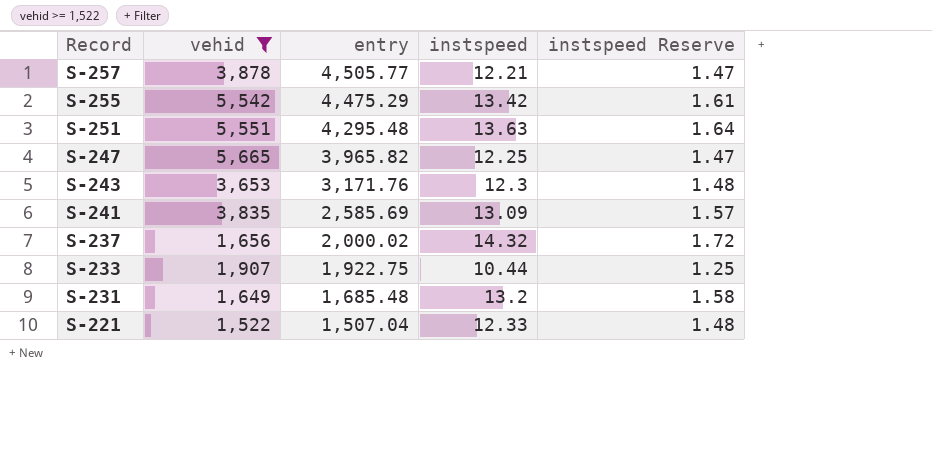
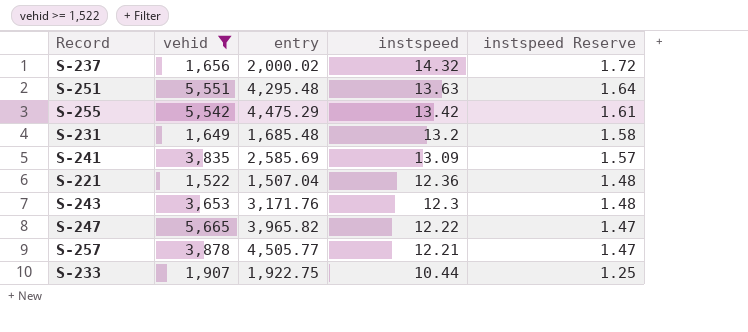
row order: Record descending -> instspeed descending
S-221 | instspeed: 12.33 -> 12.36
S-247 | instspeed: 12.25 -> 12.22

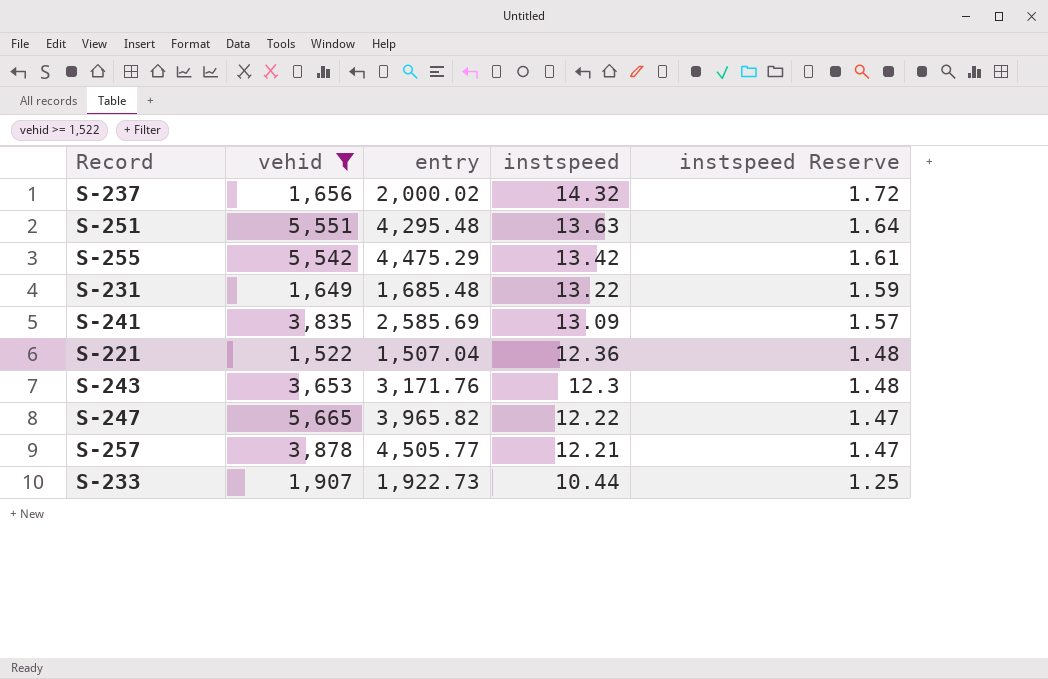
S-231 | instspeed: 13.2 -> 13.22
S-231 | instspeed Reserve: 1.58 -> 1.59
S-233 | entry: 1,922.75 -> 1,922.73

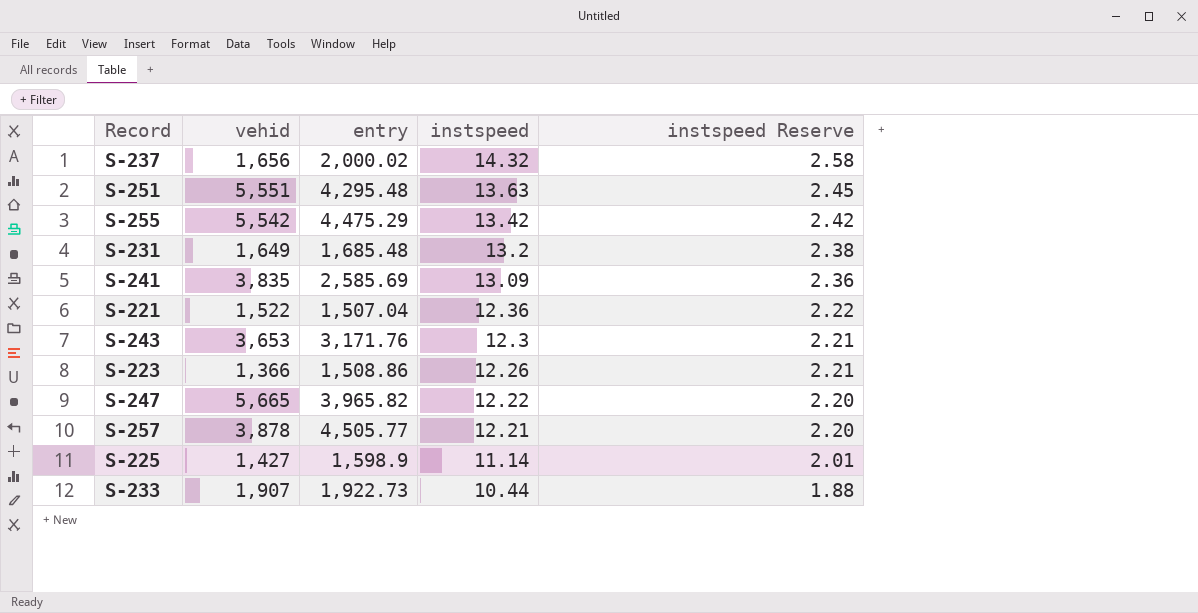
filter: vehid >= 1,522 -> none
column instspeed Reserve | formula: [instspeed] * 0.12 -> [instspeed] * 0.18
S-231 | instspeed: 13.22 -> 13.2

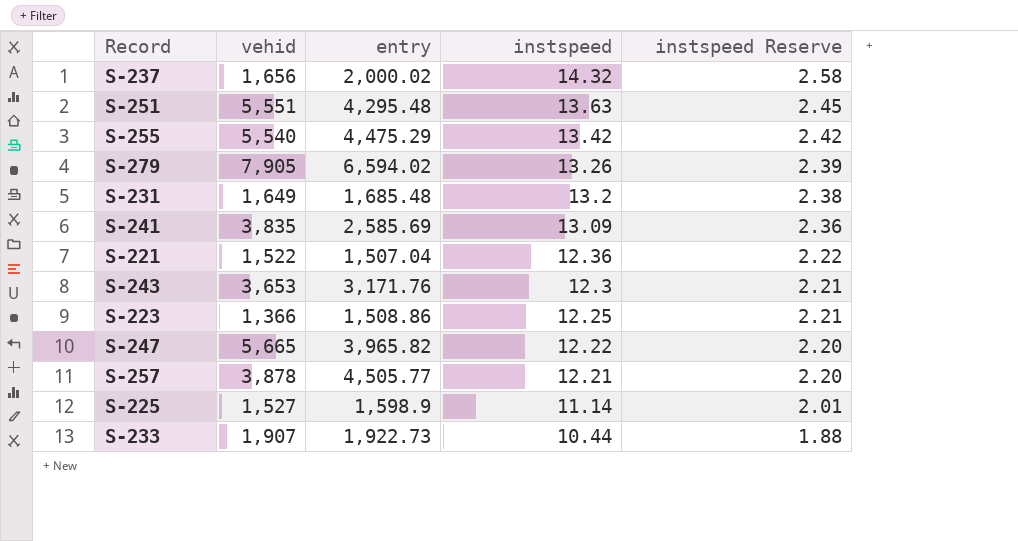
S-255 | vehid: 5,542 -> 5,540
row S-279: none -> 7,905 | 6,594.02 | 13.26 | 2.39
S-223 | instspeed: 12.26 -> 12.25
S-225 | vehid: 1,427 -> 1,527

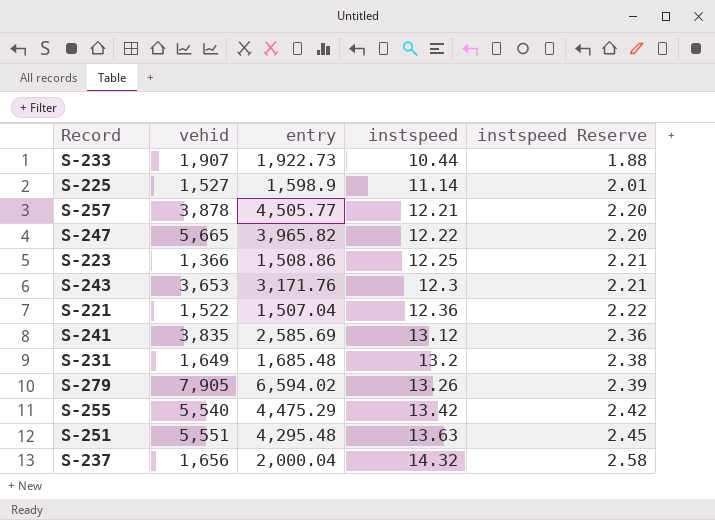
row order: instspeed descending -> instspeed ascending
S-241 | instspeed: 13.09 -> 13.12
S-237 | entry: 2,000.02 -> 2,000.04

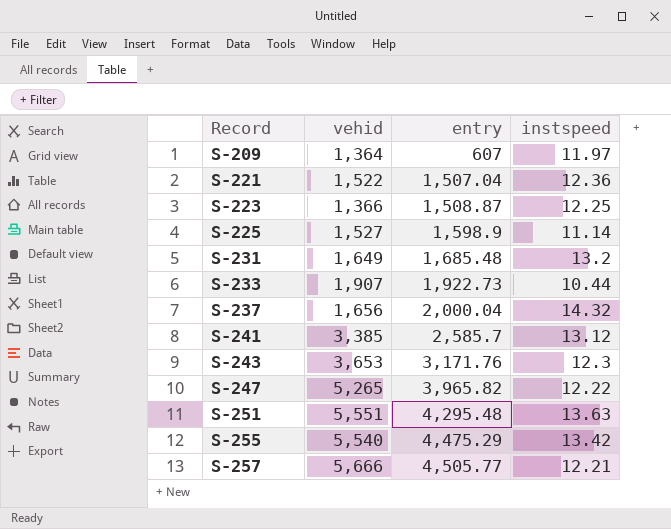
row order: instspeed ascending -> Record ascending
column instspeed Reserve | formula: [instspeed] * 0.18 -> none
row S-279: 7,905 | 6,594.02 | 13.26 | 2.39 -> none
row S-209: none -> 1,364 | 607 | 11.97
S-223 | entry: 1,508.86 -> 1,508.87
S-241 | vehid: 3,835 -> 3,385
S-241 | entry: 2,585.69 -> 2,585.7
S-247 | vehid: 5,665 -> 5,265
S-257 | vehid: 3,878 -> 5,666

